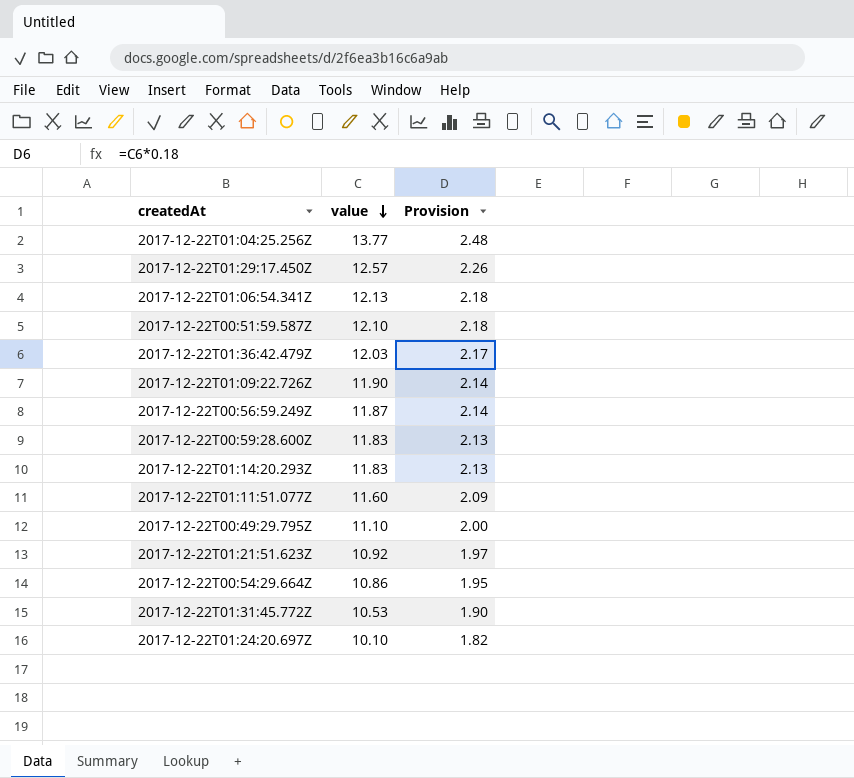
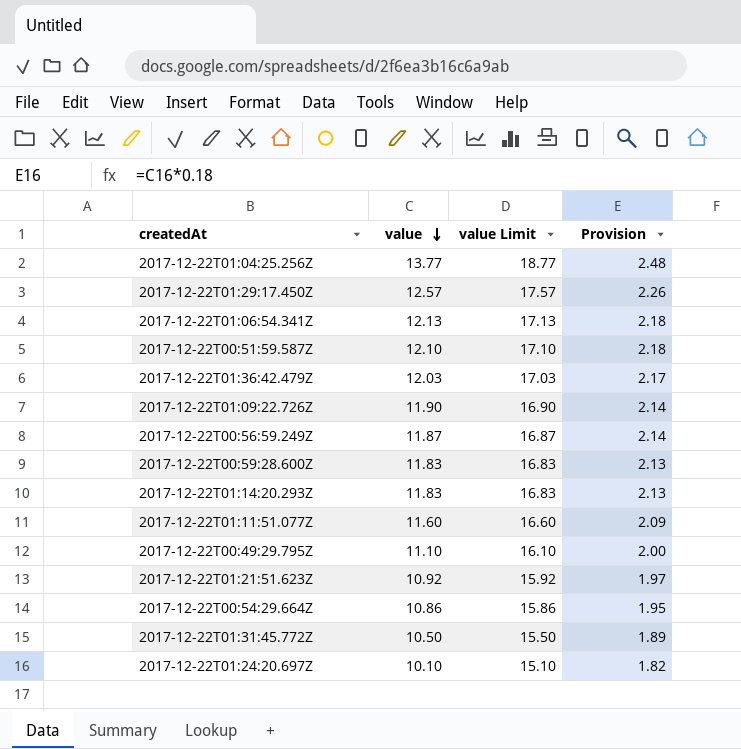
column value Limit | formula: none -> [value] + 5
2017-12-22T01:31:45.772Z | value: 10.53 -> 10.50
2017-12-22T01:31:45.772Z | Provision: 1.90 -> 1.89

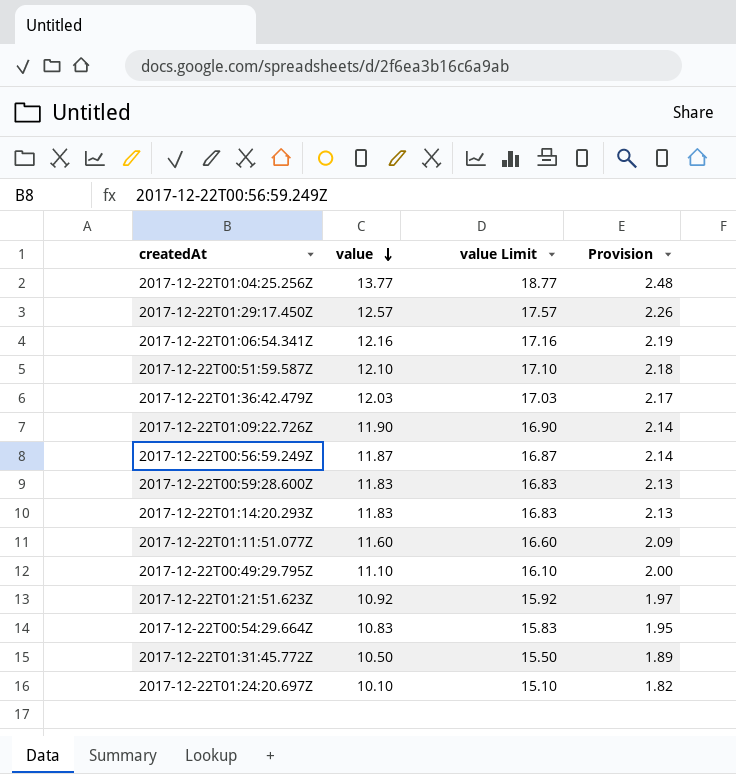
2017-12-22T01:06:54.341Z | value: 12.13 -> 12.16
2017-12-22T01:06:54.341Z | value Limit: 17.13 -> 17.16
2017-12-22T01:06:54.341Z | Provision: 2.18 -> 2.19
2017-12-22T00:54:29.664Z | value: 10.86 -> 10.83
2017-12-22T00:54:29.664Z | value Limit: 15.86 -> 15.83

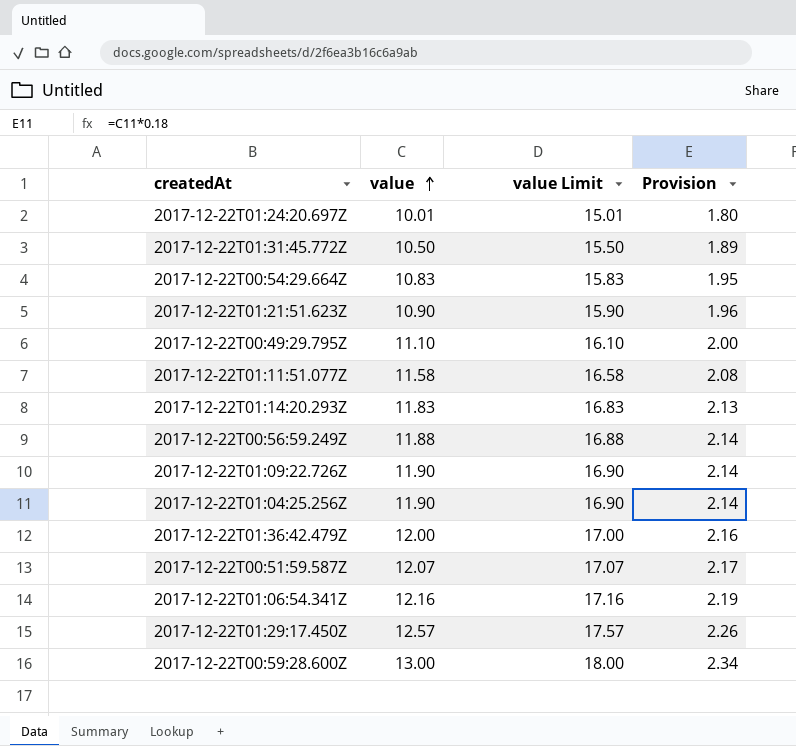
row order: value descending -> value ascending
2017-12-22T01:24:20.697Z | value: 10.10 -> 10.01
2017-12-22T01:24:20.697Z | value Limit: 15.10 -> 15.01
2017-12-22T01:24:20.697Z | Provision: 1.82 -> 1.80
2017-12-22T01:21:51.623Z | value: 10.92 -> 10.90
2017-12-22T01:21:51.623Z | value Limit: 15.92 -> 15.90
2017-12-22T01:21:51.623Z | Provision: 1.97 -> 1.96
2017-12-22T01:11:51.077Z | value: 11.60 -> 11.58
2017-12-22T01:11:51.077Z | value Limit: 16.60 -> 16.58
2017-12-22T01:11:51.077Z | Provision: 2.09 -> 2.08
2017-12-22T00:56:59.249Z | value: 11.87 -> 11.88
2017-12-22T00:56:59.249Z | value Limit: 16.87 -> 16.88
2017-12-22T01:04:25.256Z | value: 13.77 -> 11.90
2017-12-22T01:04:25.256Z | value Limit: 18.77 -> 16.90
2017-12-22T01:04:25.256Z | Provision: 2.48 -> 2.14
2017-12-22T01:36:42.479Z | value: 12.03 -> 12.00
2017-12-22T01:36:42.479Z | value Limit: 17.03 -> 17.00
2017-12-22T01:36:42.479Z | Provision: 2.17 -> 2.16
2017-12-22T00:51:59.587Z | value: 12.10 -> 12.07
2017-12-22T00:51:59.587Z | value Limit: 17.10 -> 17.07
2017-12-22T00:51:59.587Z | Provision: 2.18 -> 2.17
2017-12-22T00:59:28.600Z | value: 11.83 -> 13.00
2017-12-22T00:59:28.600Z | value Limit: 16.83 -> 18.00
2017-12-22T00:59:28.600Z | Provision: 2.13 -> 2.34

